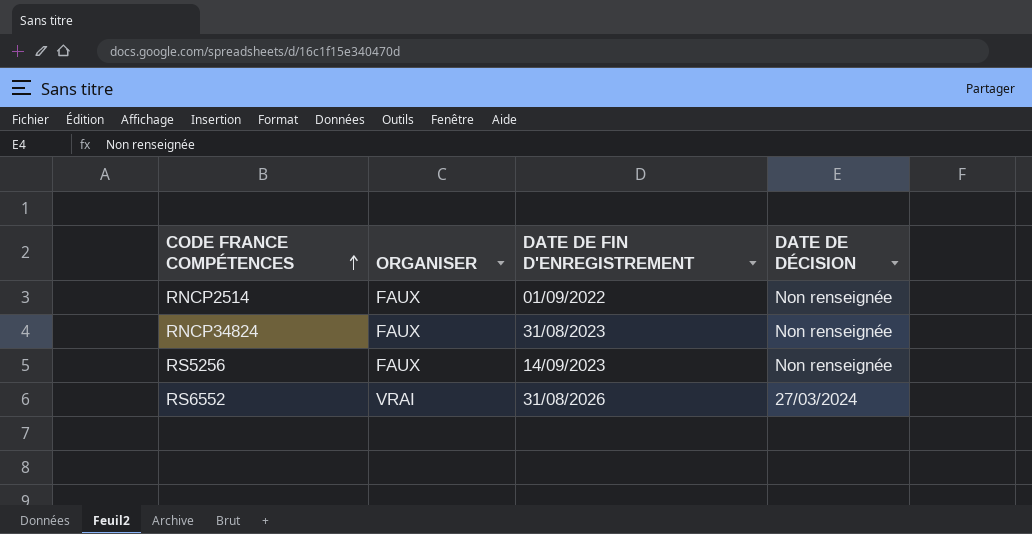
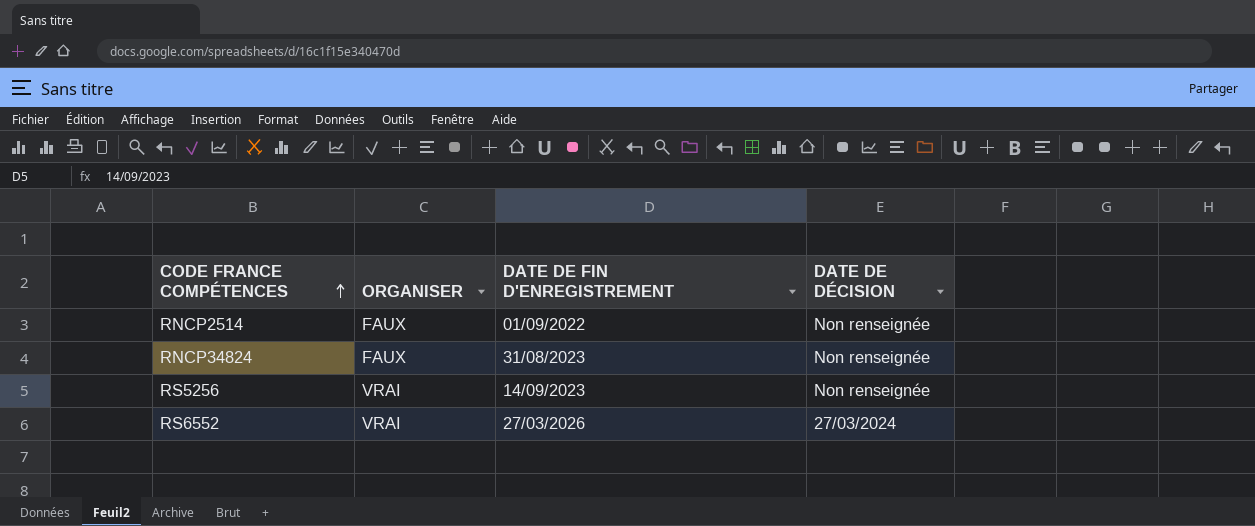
RS5256 | ORGANISER: FAUX -> VRAI
RS6552 | DATE DE FIN D'ENREGISTREMENT: 31/08/2026 -> 27/03/2026

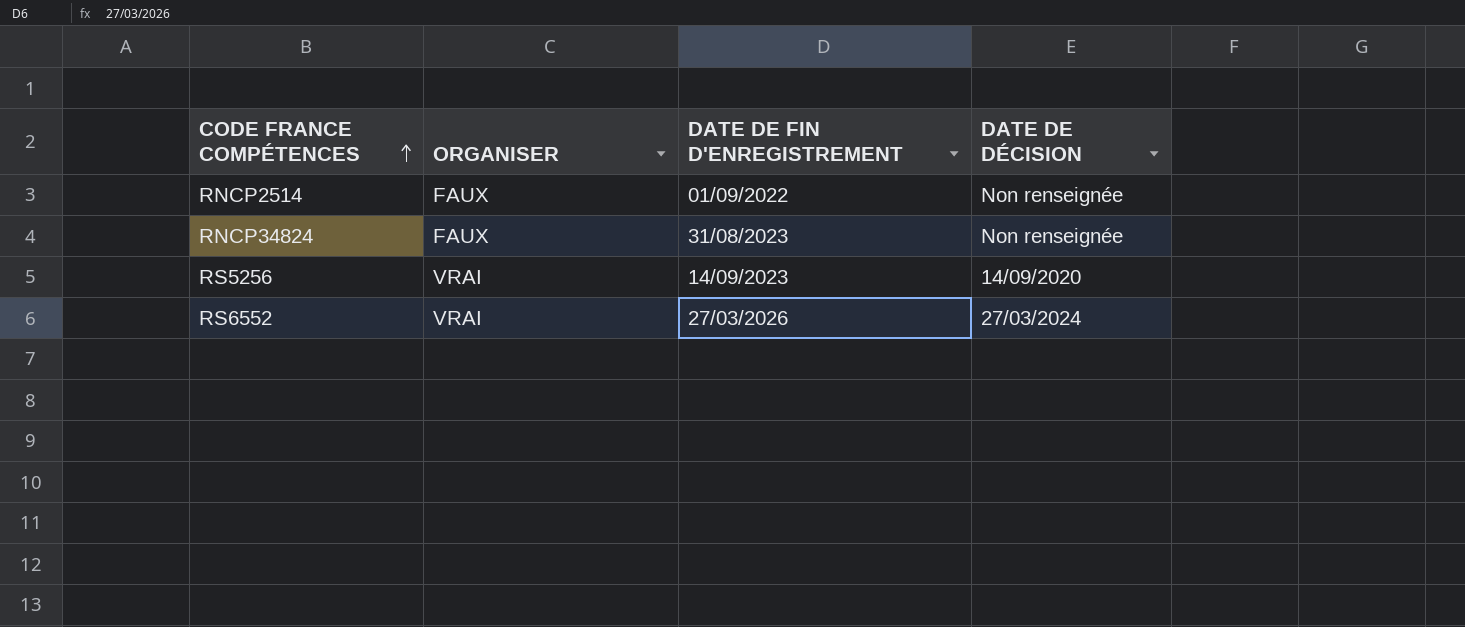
RS5256 | DATE DE DÉCISION: Non renseignée -> 14/09/2020

